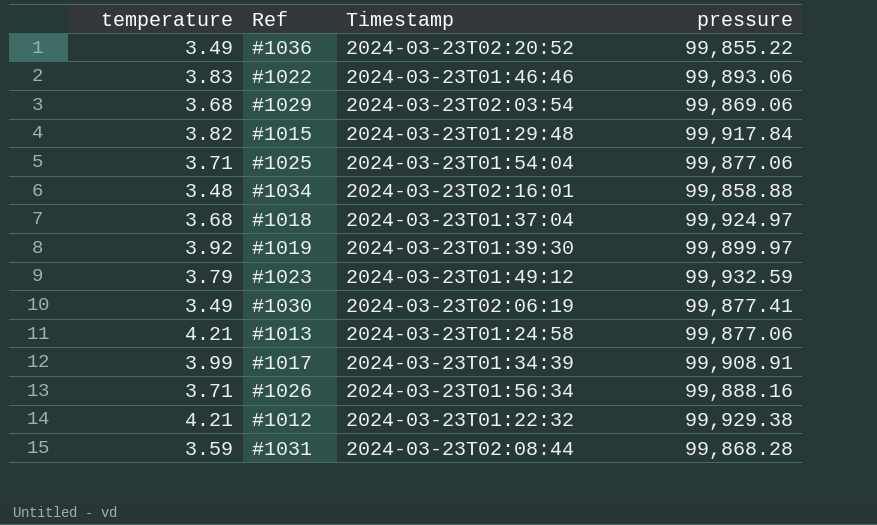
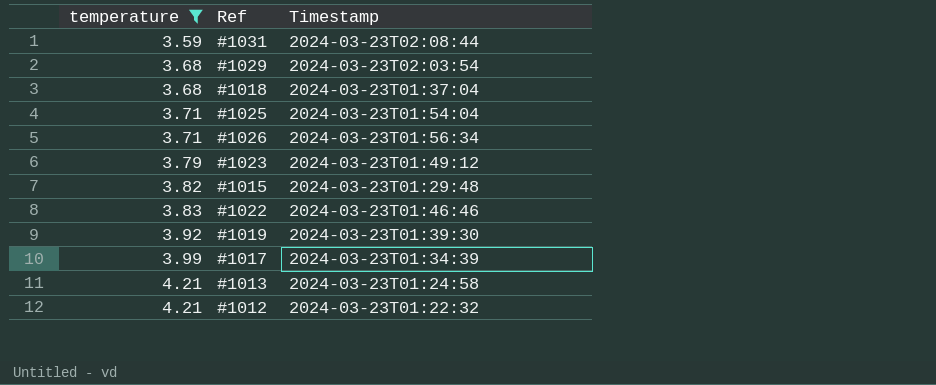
filter: none -> temperature >= 3.59
row order: none -> temperature ascending
column pressure | position: 4 -> none

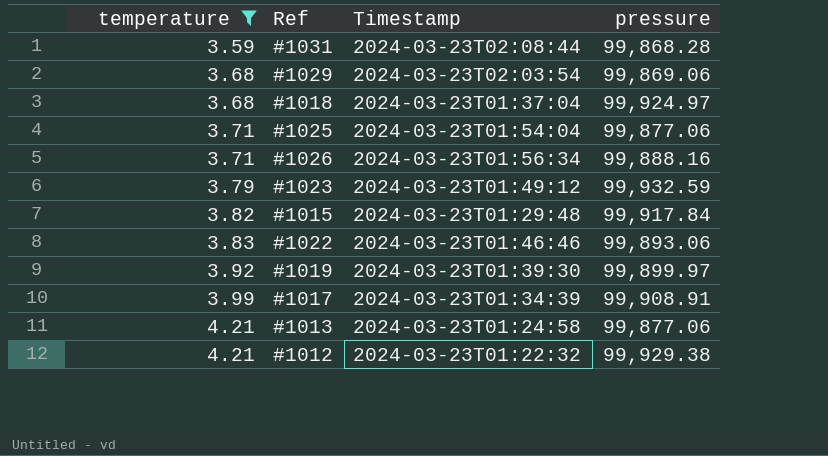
column pressure | position: none -> 4

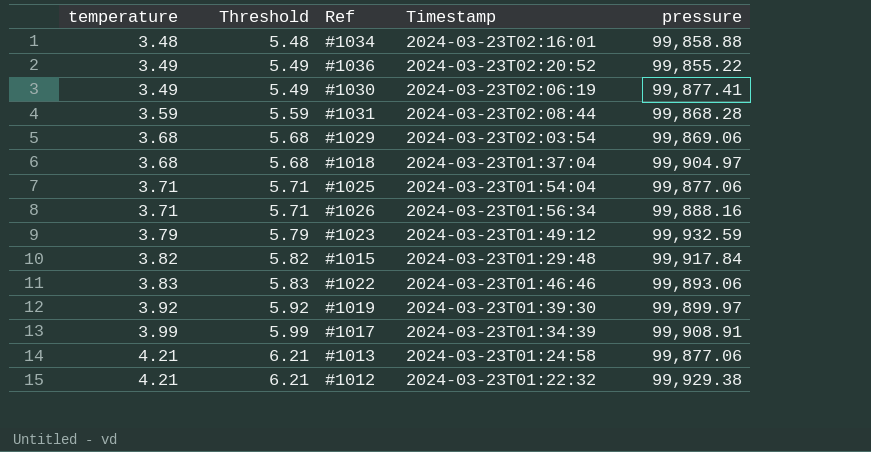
filter: temperature >= 3.59 -> none
column Threshold | formula: none -> [temperature] + 2
#1018 | pressure: 99,924.97 -> 99,904.97

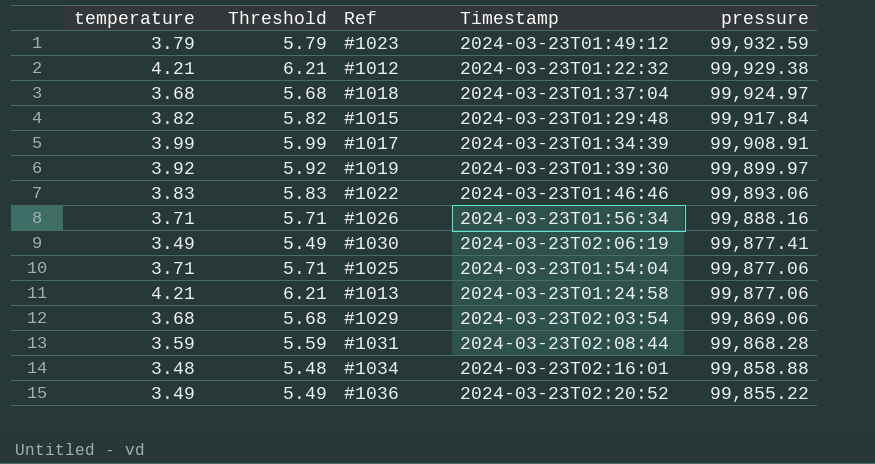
row order: temperature ascending -> pressure descending
#1018 | pressure: 99,904.97 -> 99,924.97

